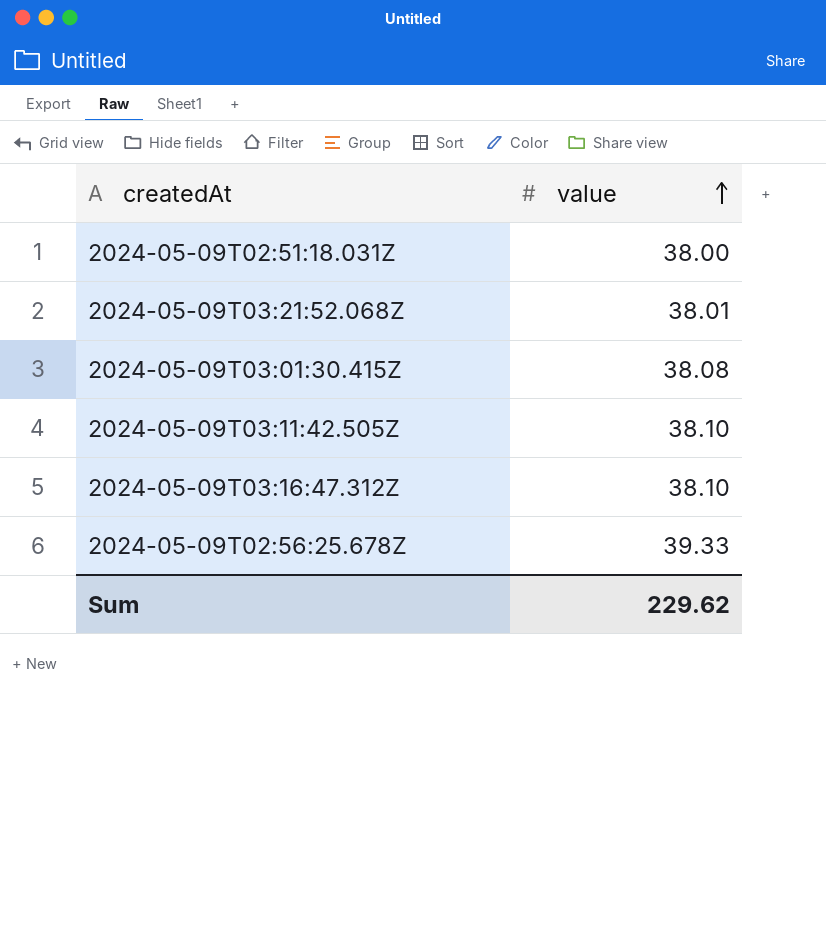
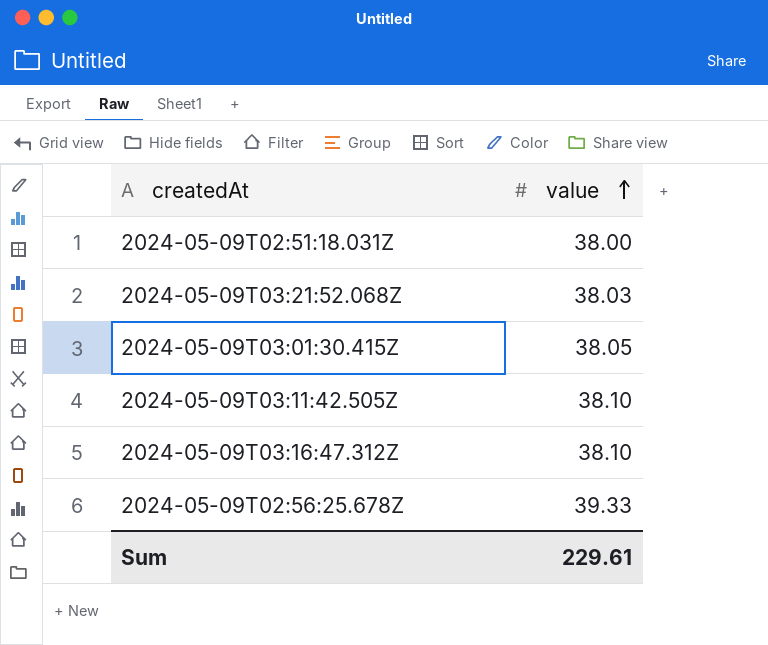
2024-05-09T03:21:52.068Z | value: 38.01 -> 38.03
2024-05-09T03:01:30.415Z | value: 38.08 -> 38.05
Sum | value: 229.62 -> 229.61

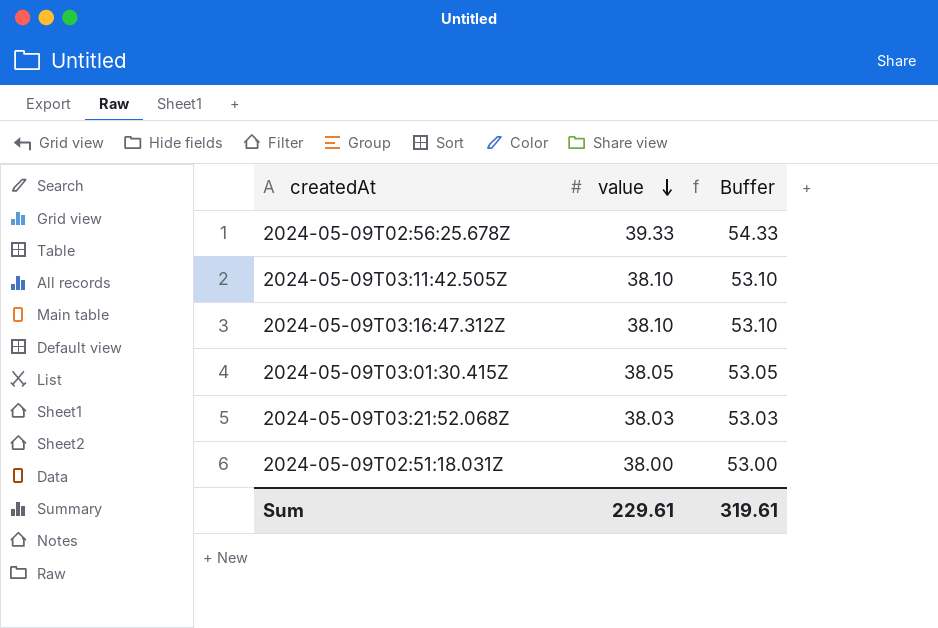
row order: value ascending -> value descending
column Buffer | formula: none -> [value] + 15

